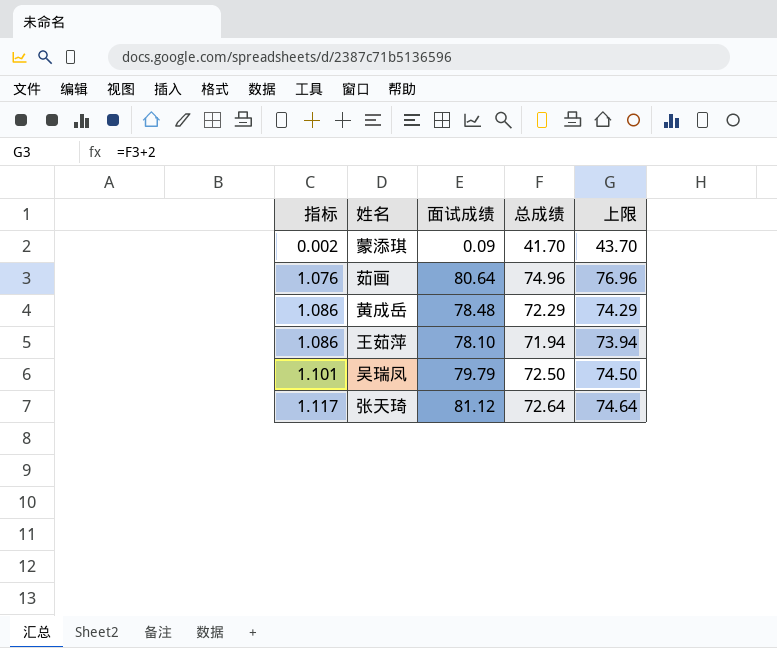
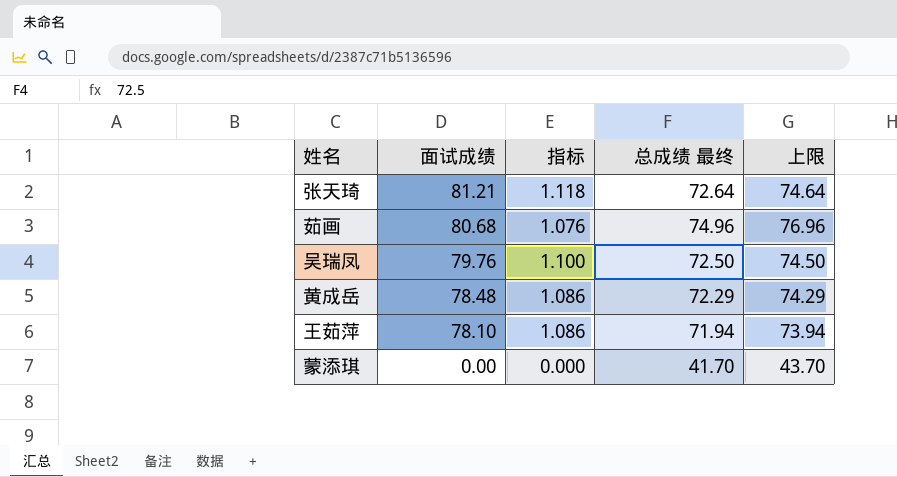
row order: 指标 ascending -> 面试成绩 descending
column 指标 | position: 1 -> 3
column name: 总成绩 -> 总成绩 最终
张天琦 | 面试成绩: 81.12 -> 81.21
张天琦 | 指标: 1.117 -> 1.118
茹画 | 面试成绩: 80.64 -> 80.68
吴瑞凤 | 面试成绩: 79.79 -> 79.76
吴瑞凤 | 指标: 1.101 -> 1.100
蒙添琪 | 面试成绩: 0.09 -> 0.00
蒙添琪 | 指标: 0.002 -> 0.000

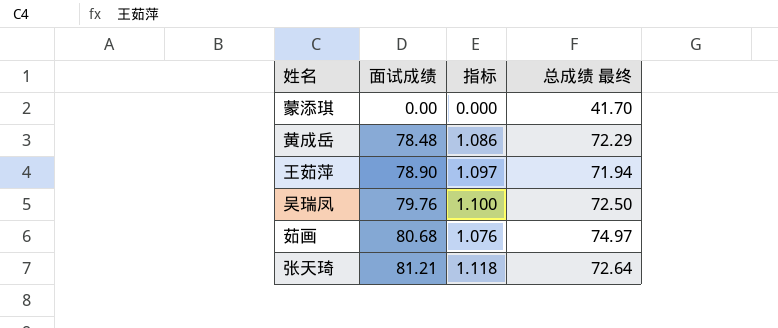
row order: 面试成绩 descending -> 面试成绩 ascending
column 上限 | formula: [总成绩 最终] + 2 -> none
王茹萍 | 面试成绩: 78.10 -> 78.90
王茹萍 | 指标: 1.086 -> 1.097
茹画 | 总成绩 最终: 74.96 -> 74.97

